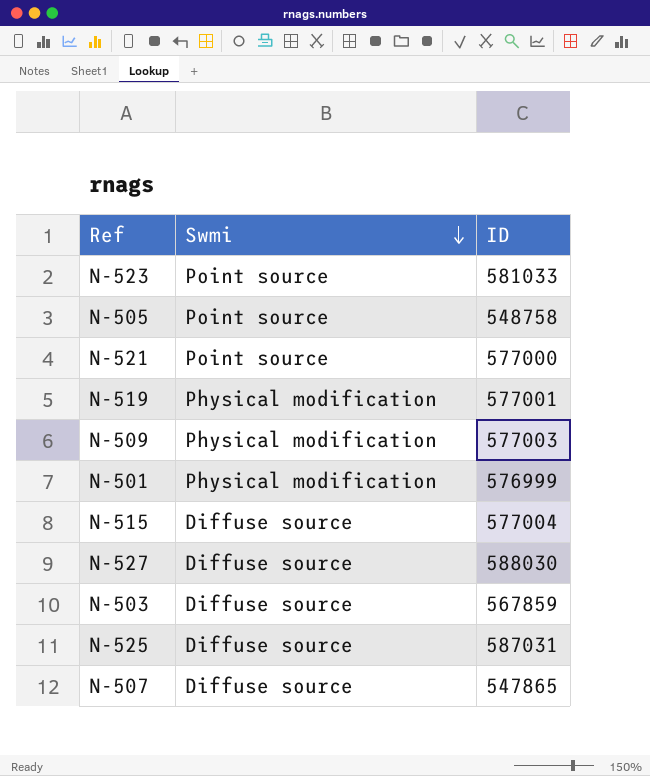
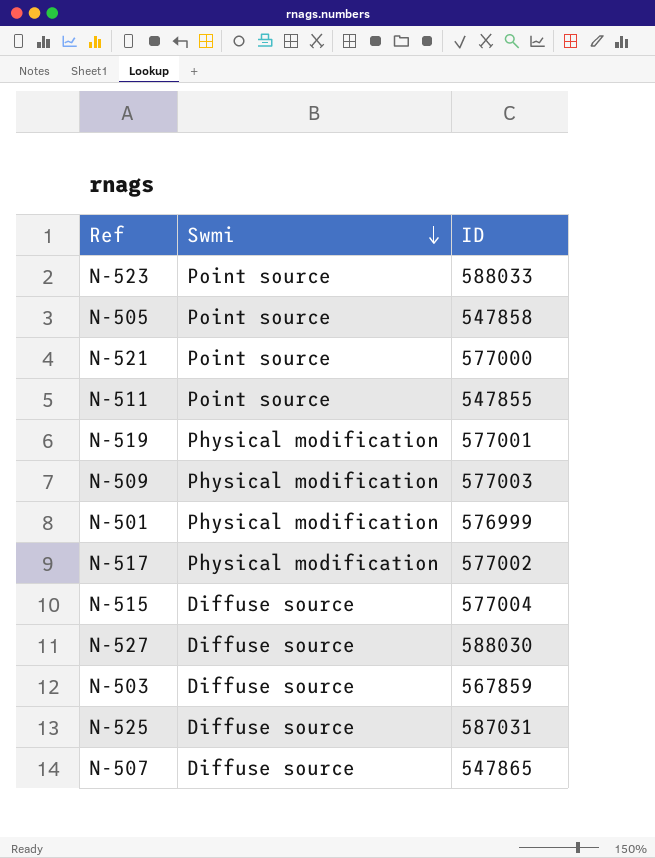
N-523 | ID: 581033 -> 588033
N-505 | ID: 548758 -> 547858
row N-511: none -> Point source | 547855
row N-517: none -> Physical modification | 577002

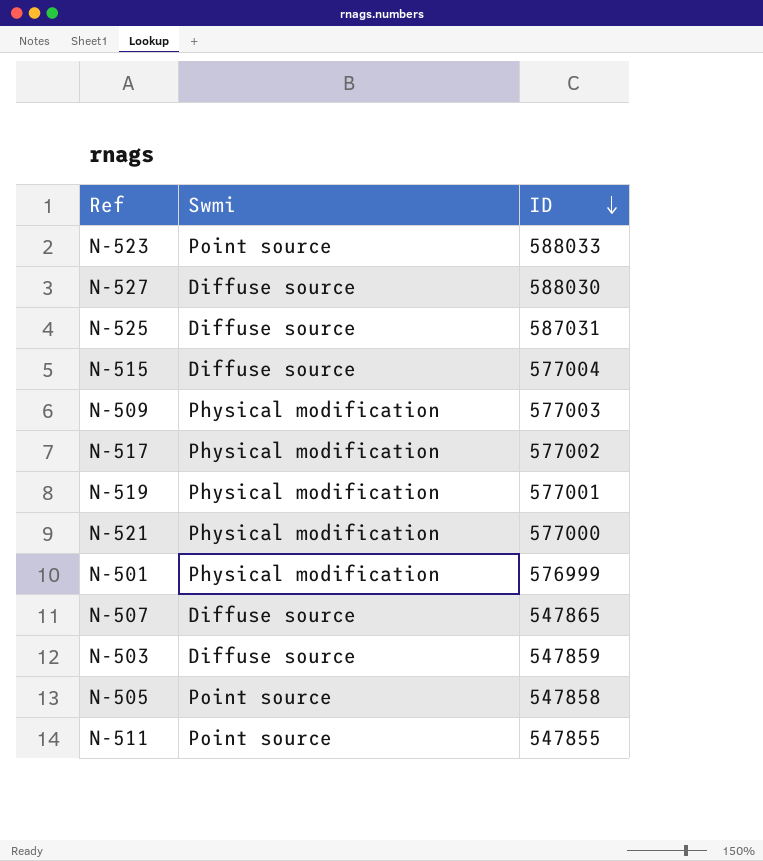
row order: Swmi descending -> ID descending
N-521 | Swmi: Point source -> Physical modification
N-503 | ID: 567859 -> 547859

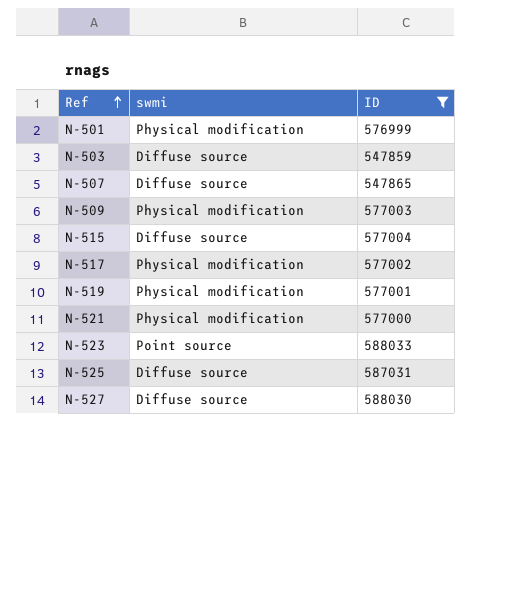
filter: none -> ID >= 547859
row order: ID descending -> Ref ascending
column name: Swmi -> swmi

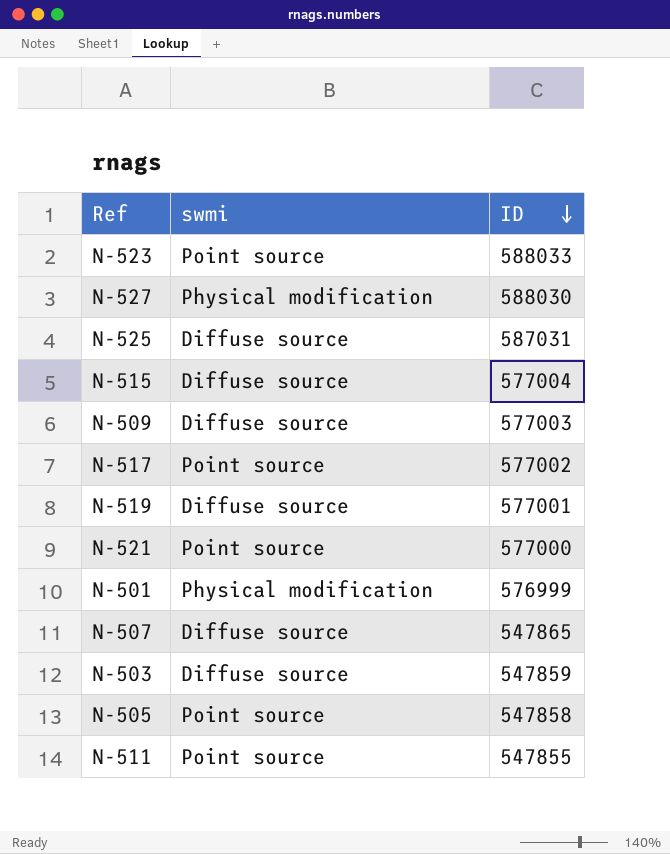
filter: ID >= 547859 -> none
row order: Ref ascending -> ID descending
N-527 | swmi: Diffuse source -> Physical modification
N-509 | swmi: Physical modification -> Diffuse source
N-517 | swmi: Physical modification -> Point source
N-519 | swmi: Physical modification -> Diffuse source
N-521 | swmi: Physical modification -> Point source

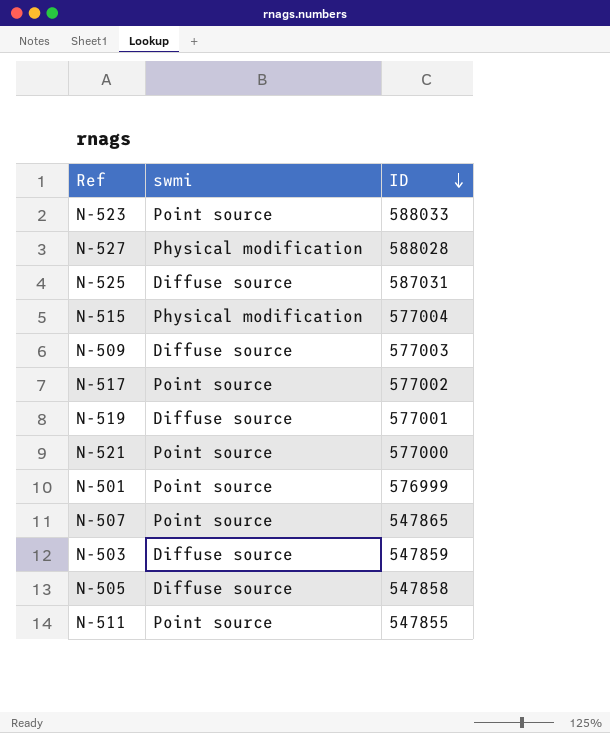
N-527 | ID: 588030 -> 588028
N-515 | swmi: Diffuse source -> Physical modification
N-501 | swmi: Physical modification -> Point source
N-507 | swmi: Diffuse source -> Point source
N-505 | swmi: Point source -> Diffuse source

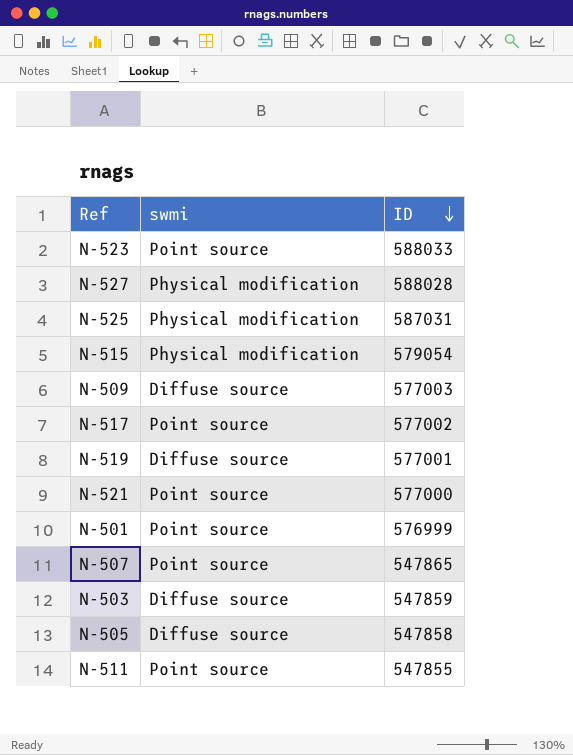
N-525 | swmi: Diffuse source -> Physical modification
N-515 | ID: 577004 -> 579054

